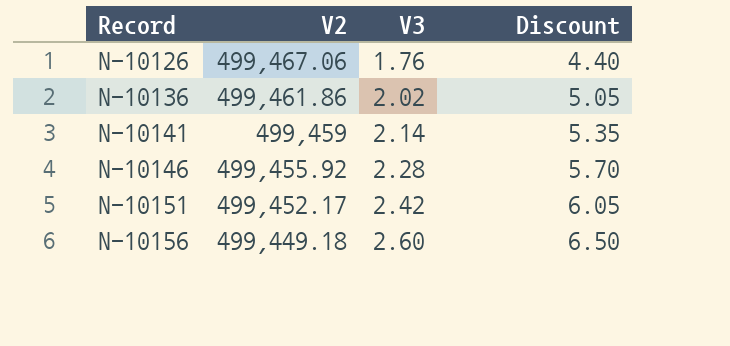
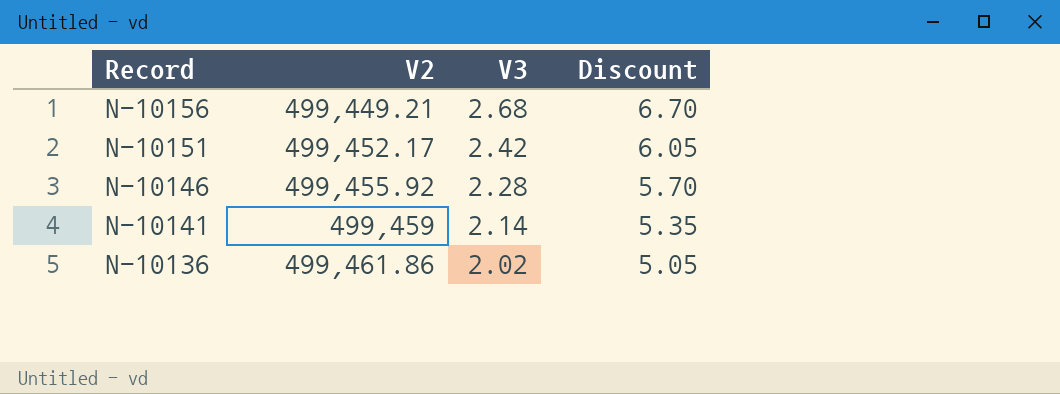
row order: Record ascending -> Record descending
row N-10126: 499,467.06 | 1.76 | 4.40 -> none
N-10156 | V2: 499,449.18 -> 499,449.21
N-10156 | V3: 2.60 -> 2.68
N-10156 | Discount: 6.50 -> 6.70

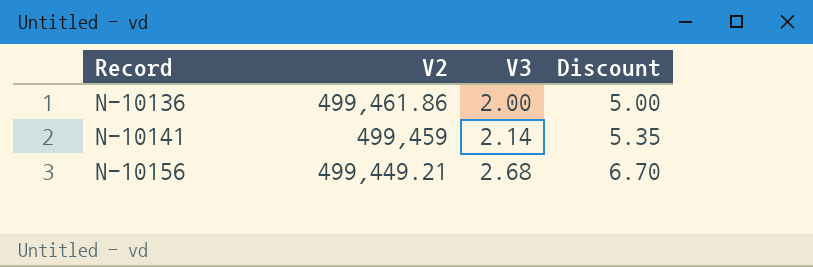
row order: Record descending -> Record ascending
row N-10151: 499,452.17 | 2.42 | 6.05 -> none
row N-10146: 499,455.92 | 2.28 | 5.70 -> none
N-10136 | V3: 2.02 -> 2.00
N-10136 | Discount: 5.05 -> 5.00

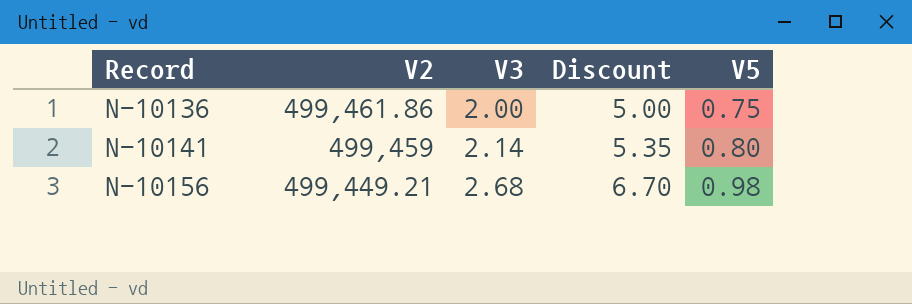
column V5 | position: none -> 5

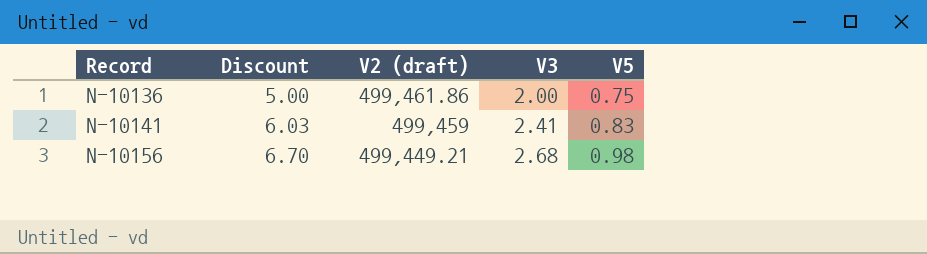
column Discount | position: 4 -> 2
column name: V2 -> V2 (draft)
N-10141 | Discount: 5.35 -> 6.03
N-10141 | V3: 2.14 -> 2.41
N-10141 | V5: 0.80 -> 0.83

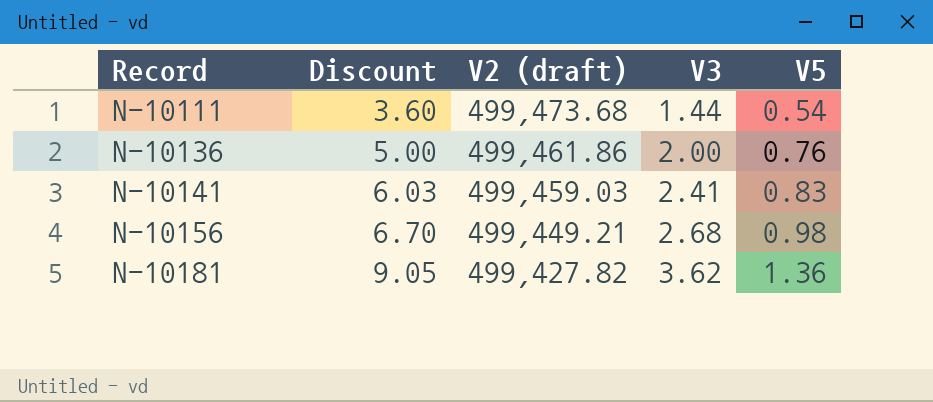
row N-10111: none -> 3.60 | 499,473.68 | 1.44 | 0.54
N-10136 | V5: 0.75 -> 0.76
N-10141 | V2 (draft): 499,459 -> 499,459.03
row N-10181: none -> 9.05 | 499,427.82 | 3.62 | 1.36

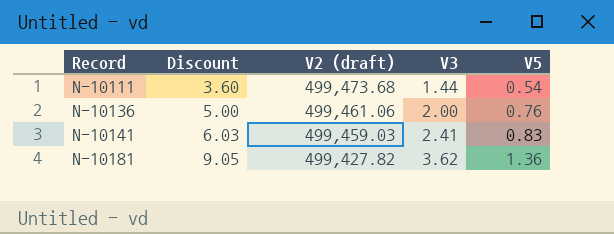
row N-10156: 6.70 | 499,449.21 | 2.68 | 0.98 -> none
N-10136 | V2 (draft): 499,461.86 -> 499,461.06

